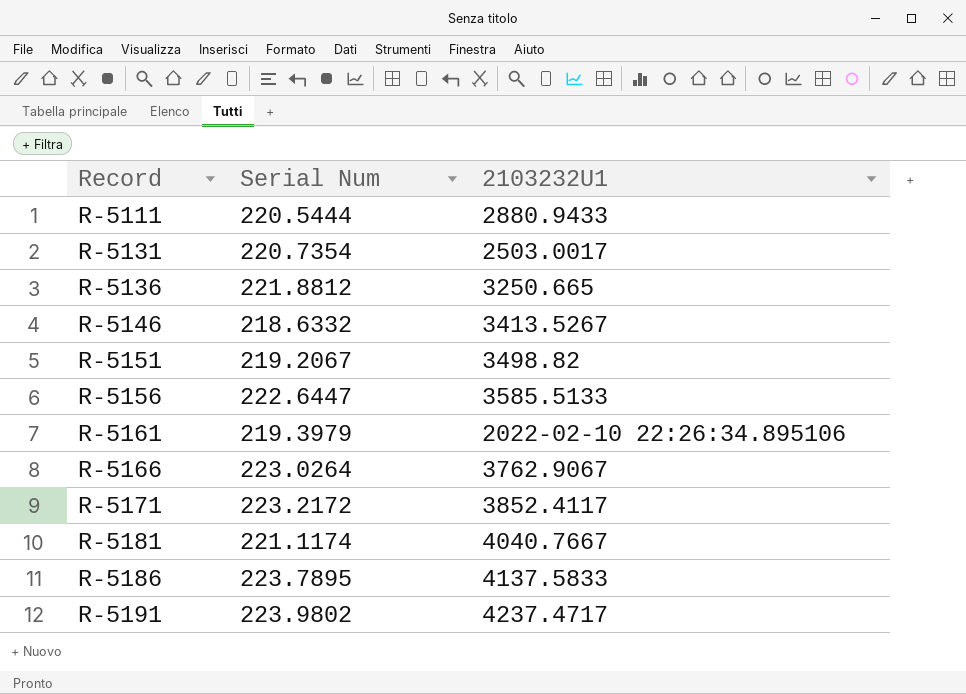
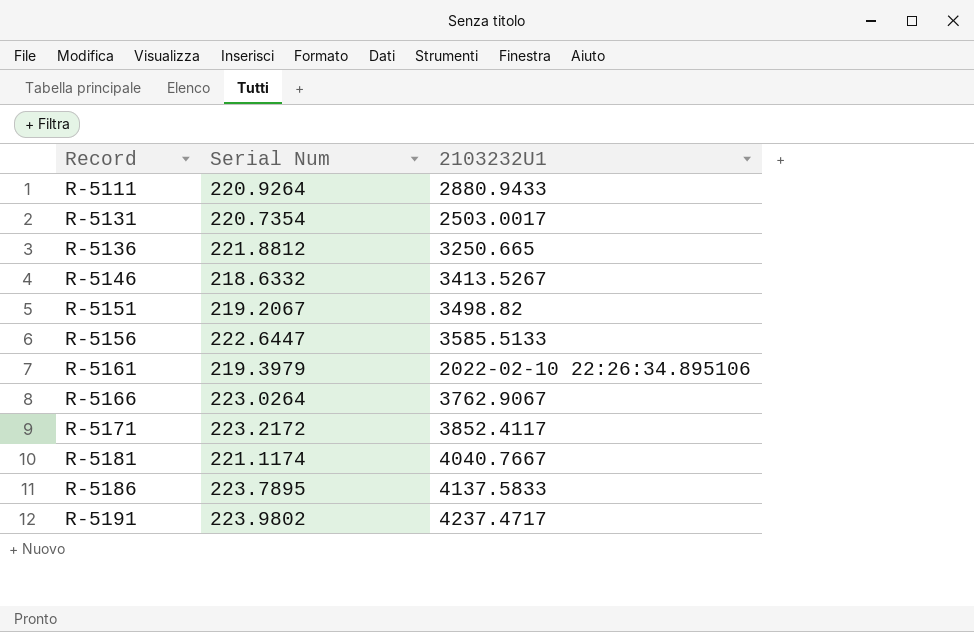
R-5111 | Serial Num: 220.5444 -> 220.9264

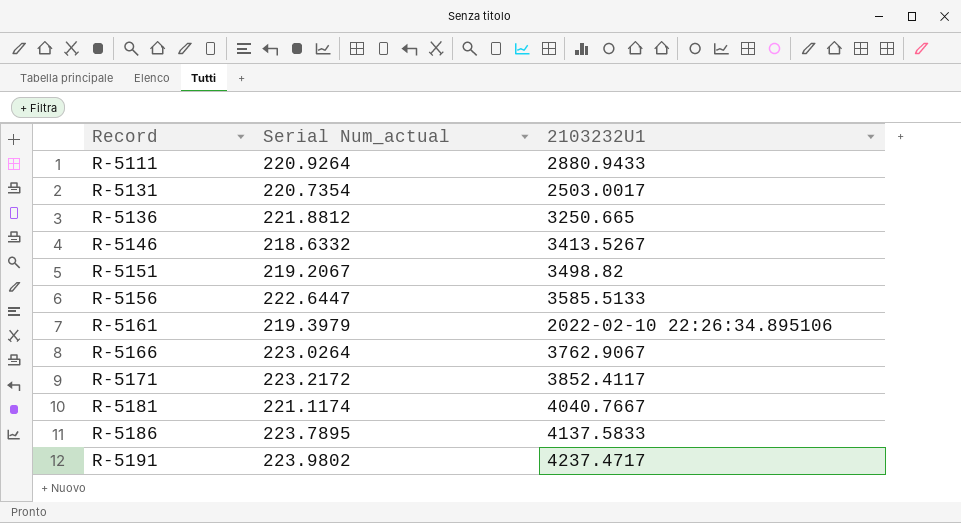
column name: Serial Num -> Serial Num_actual

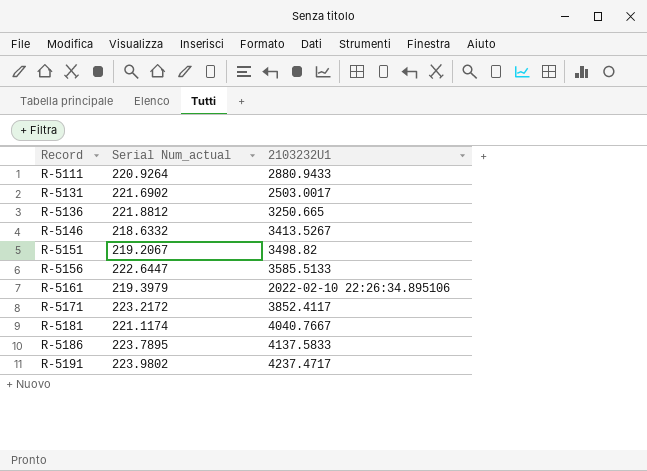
row R-5166: 223.0264 | 3762.9067 -> none
R-5131 | Serial Num_actual: 220.7354 -> 221.6902

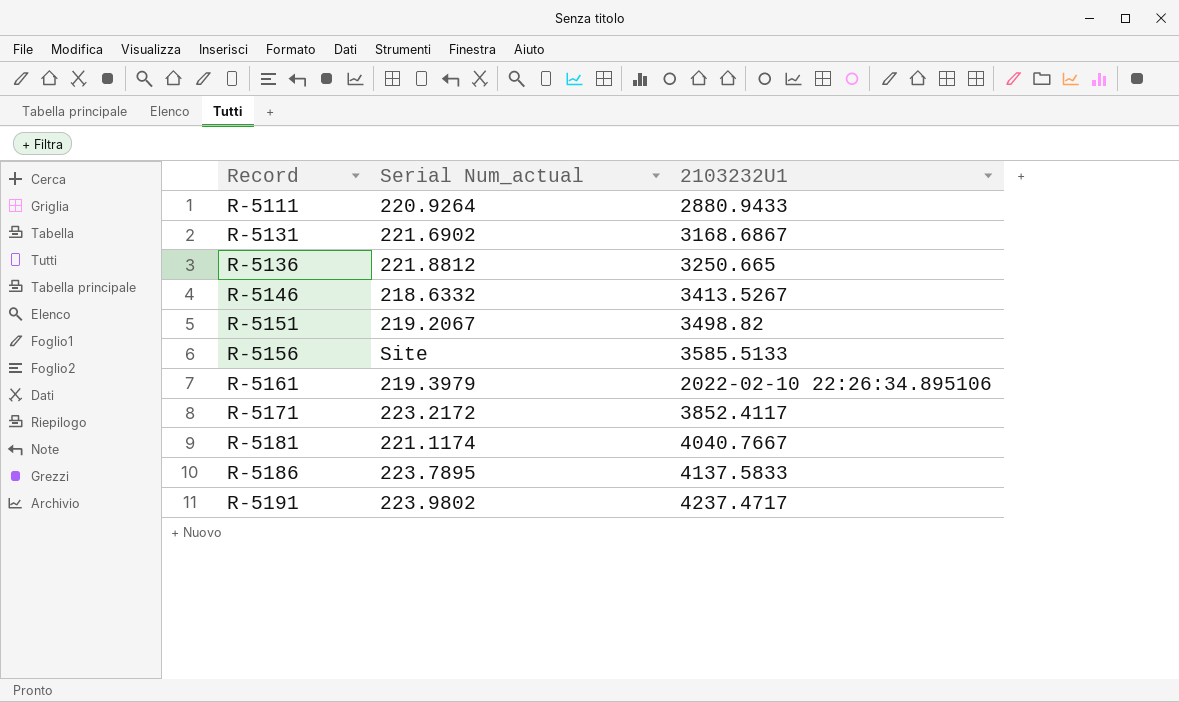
R-5131 | 2103232U1: 2503.0017 -> 3168.6867
R-5156 | Serial Num_actual: 222.6447 -> Site

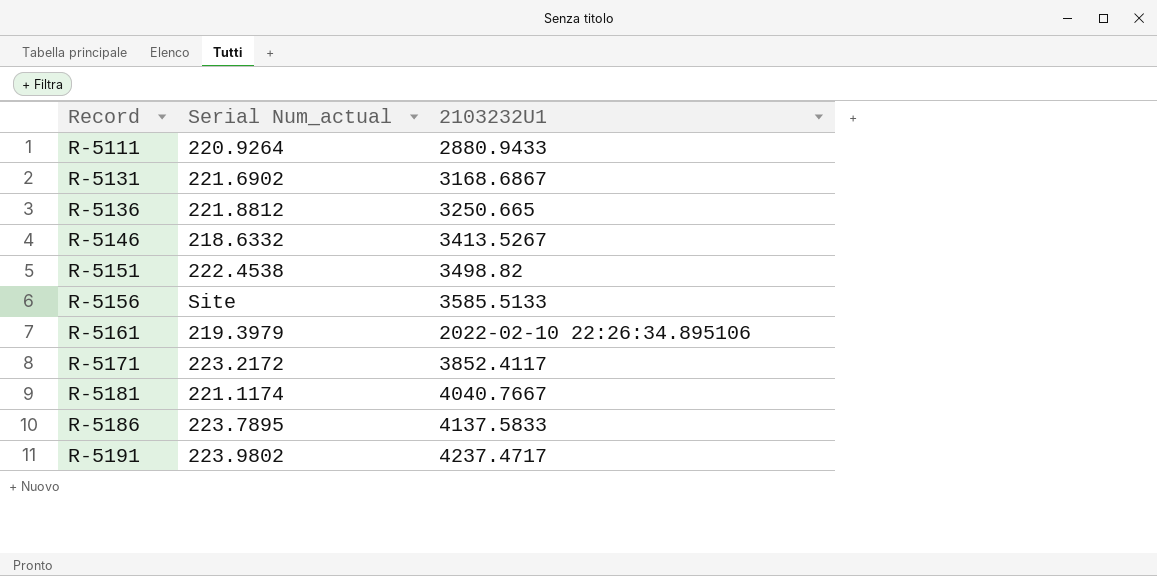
R-5151 | Serial Num_actual: 219.2067 -> 222.4538

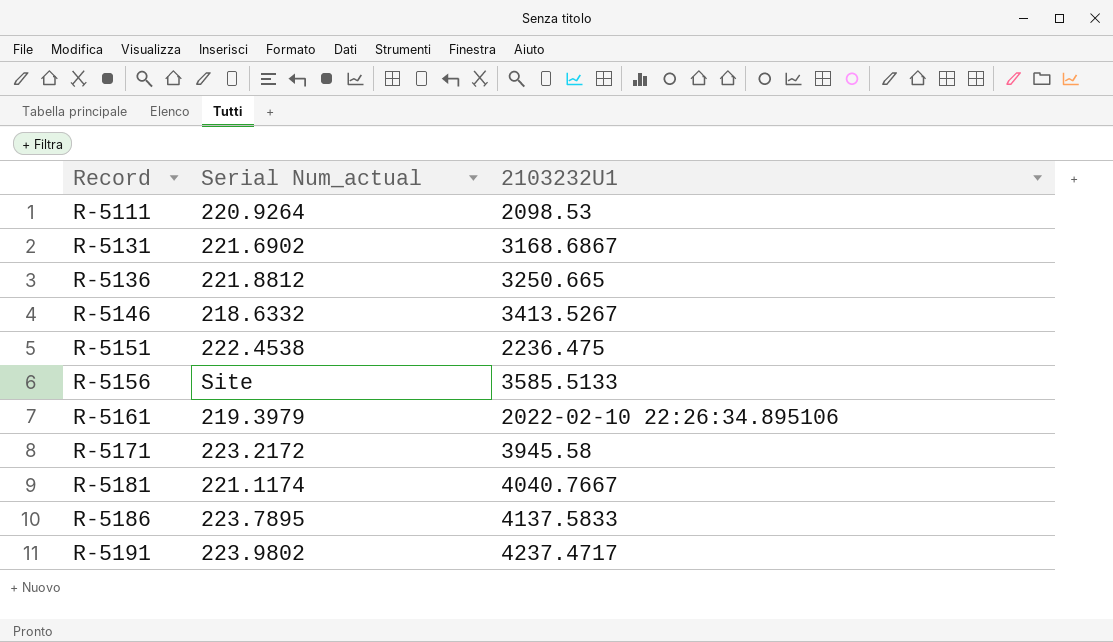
R-5111 | 2103232U1: 2880.9433 -> 2098.53
R-5151 | 2103232U1: 3498.82 -> 2236.475
R-5171 | 2103232U1: 3852.4117 -> 3945.58

